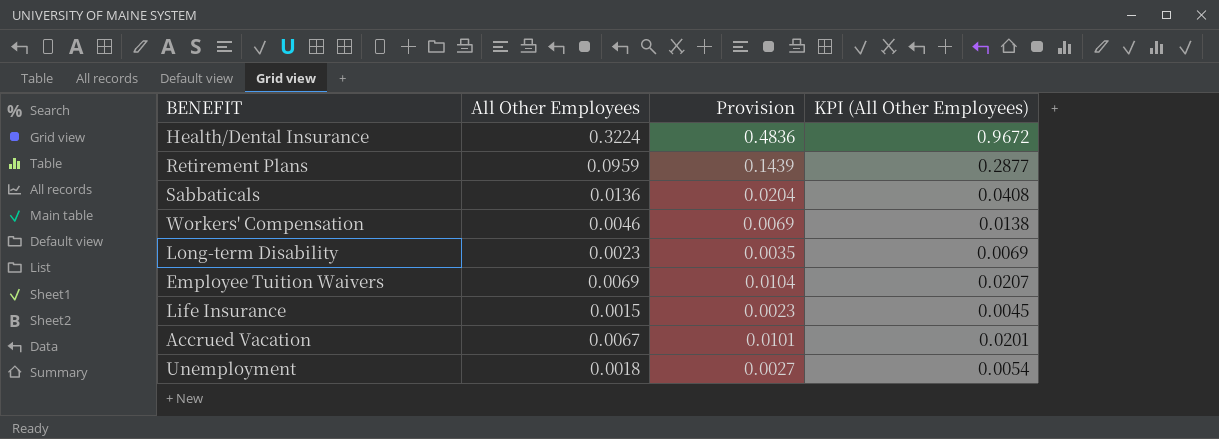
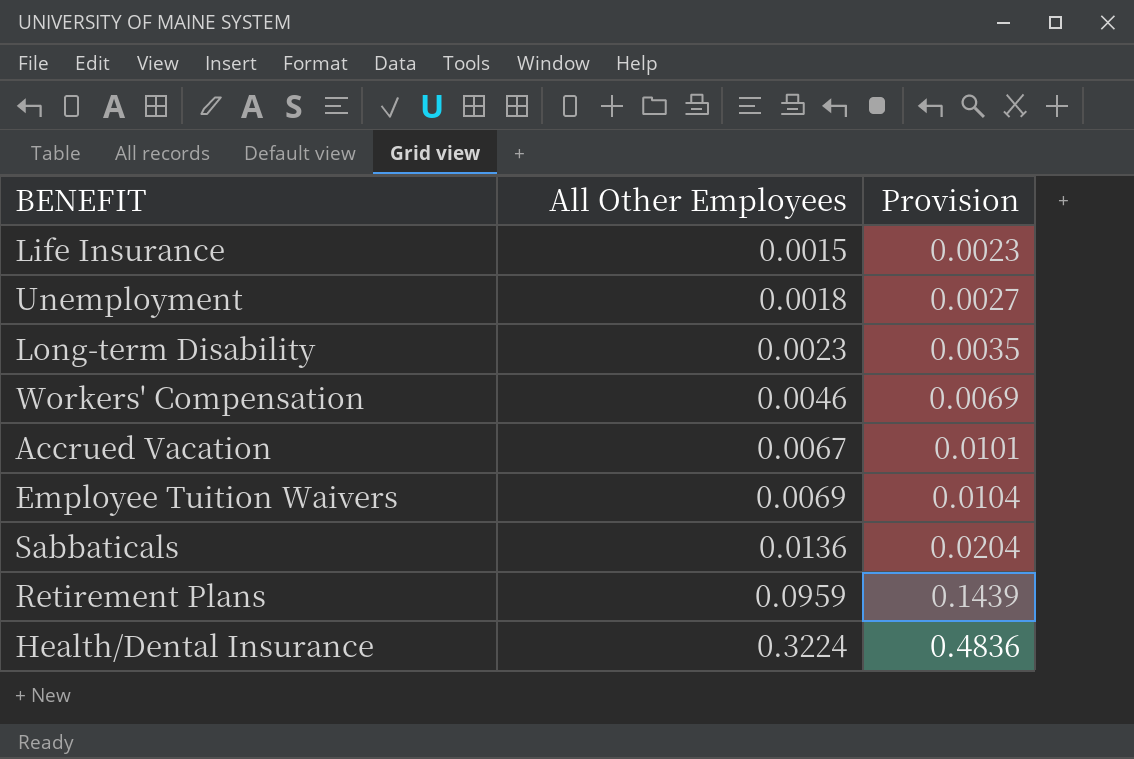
row order: none -> All Other Employees ascending
column KPI (All Other Employees) | formula: [All Other Employees] * 3 -> none

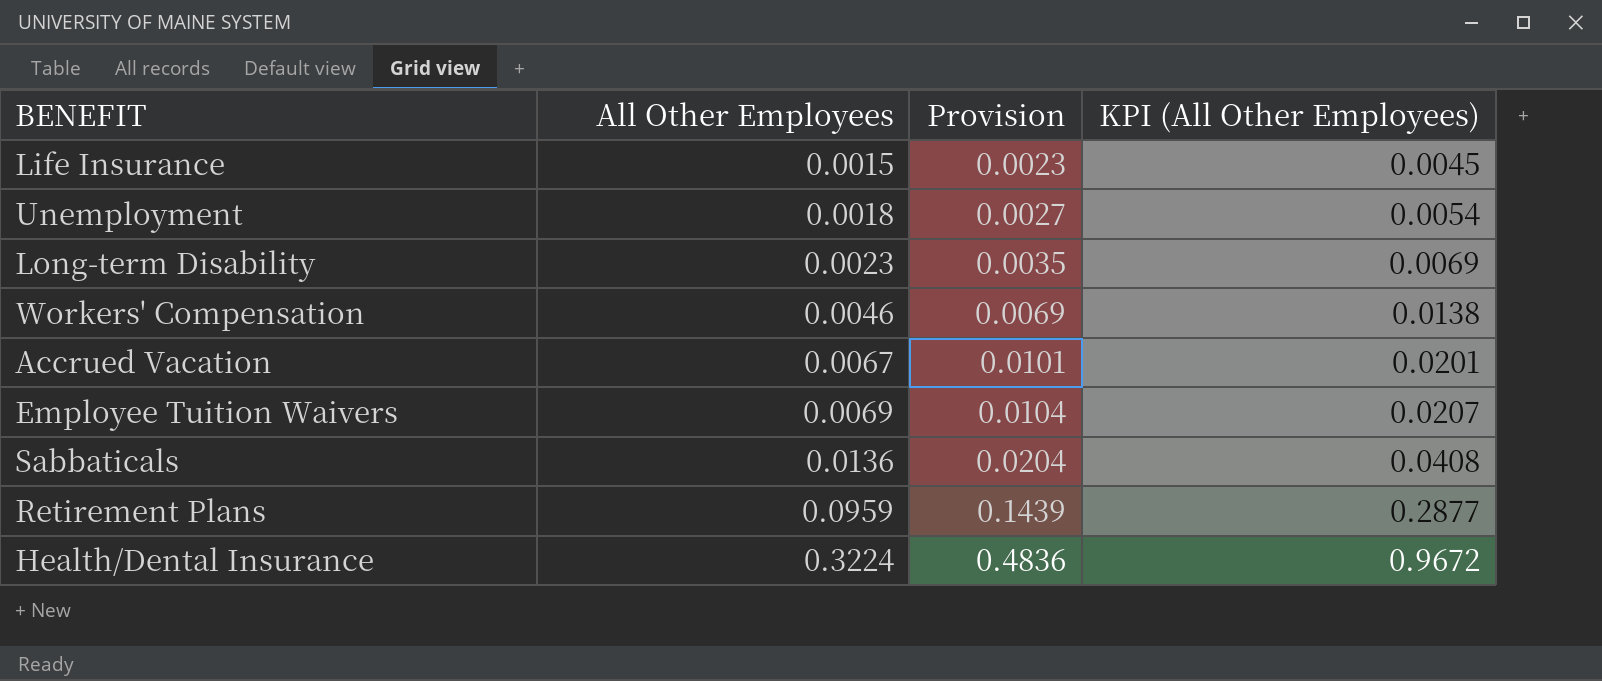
column KPI (All Other Employees) | formula: none -> [All Other Employees] * 3

